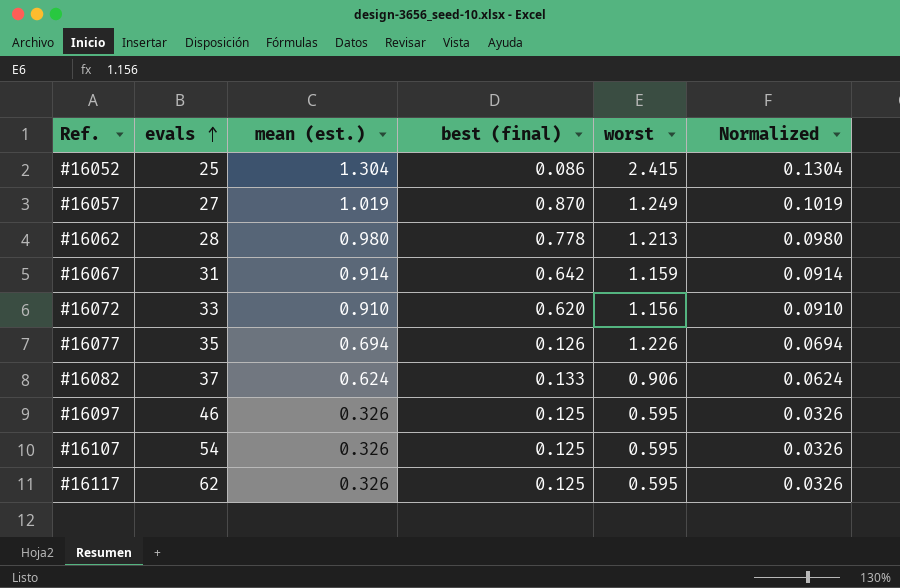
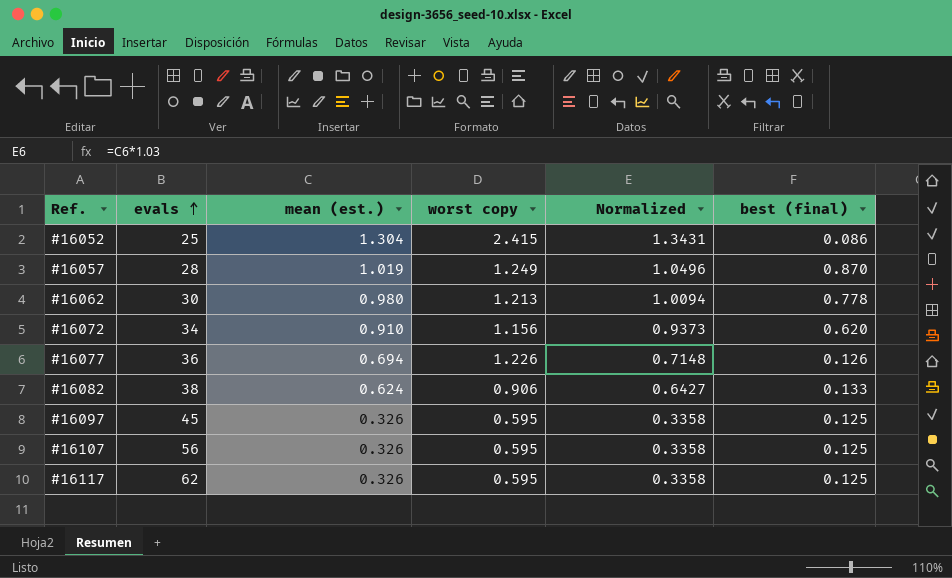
column name: worst -> worst copy
column Normalized | formula: [mean (est.)] * 0.1 -> [mean (est.)] * 1.03
column best (final) | position: 4 -> 6
row #16067: 31 | 0.914 | 0.642 | 1.159 | 0.0914 -> none
#16057 | evals: 27 -> 28
#16062 | evals: 28 -> 30
#16072 | evals: 33 -> 34
#16077 | evals: 35 -> 36
#16082 | evals: 37 -> 38
#16097 | evals: 46 -> 45
#16107 | evals: 54 -> 56

